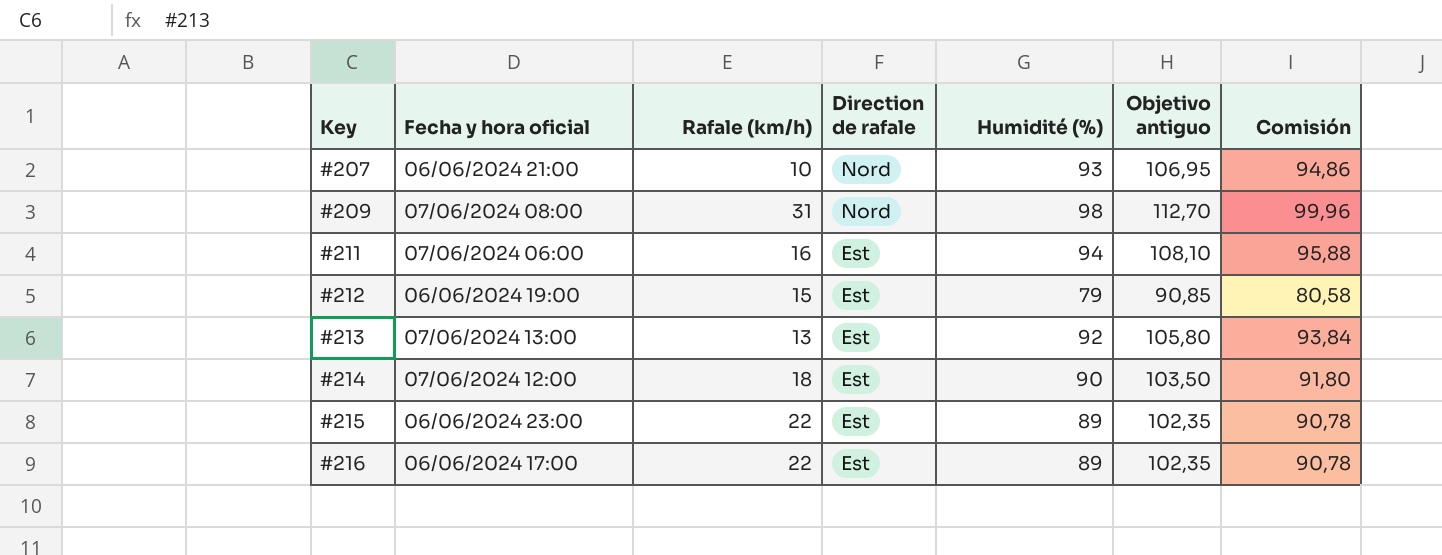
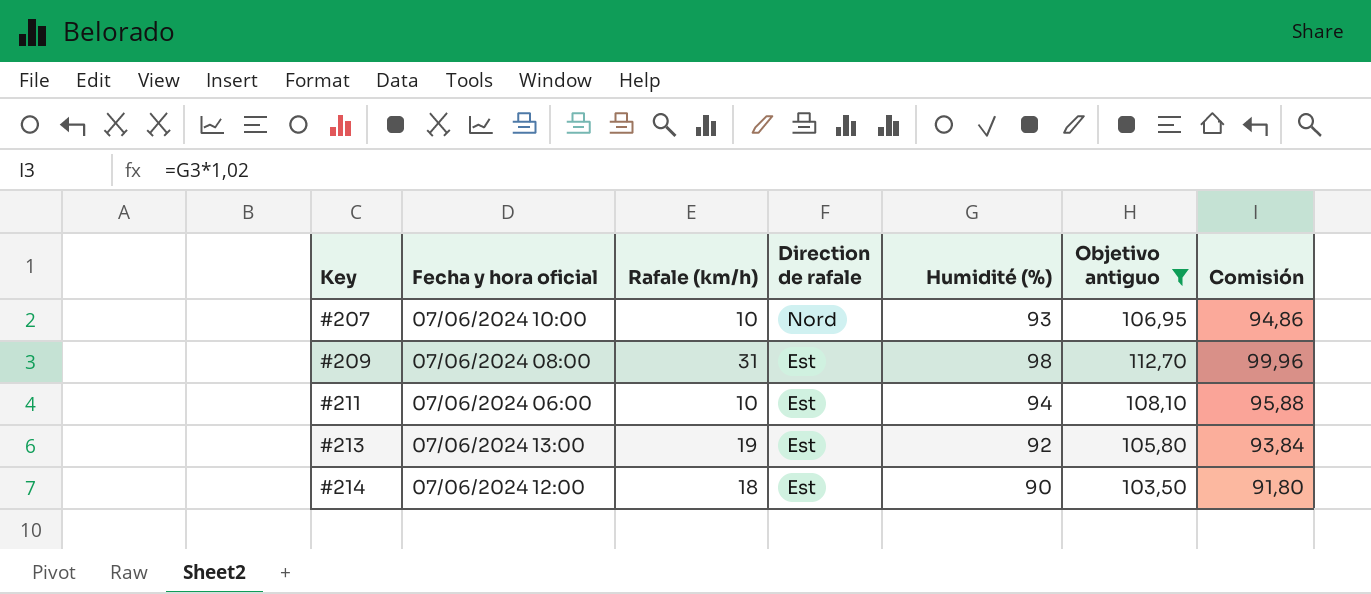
filter: none -> Objetivo antiguo >= 103,50
#207 | Fecha y hora oficial: 06/06/2024 21:00 -> 07/06/2024 10:00
#209 | Direction de rafale: Nord -> Est
#211 | Rafale (km/h): 16 -> 10
#213 | Rafale (km/h): 13 -> 19

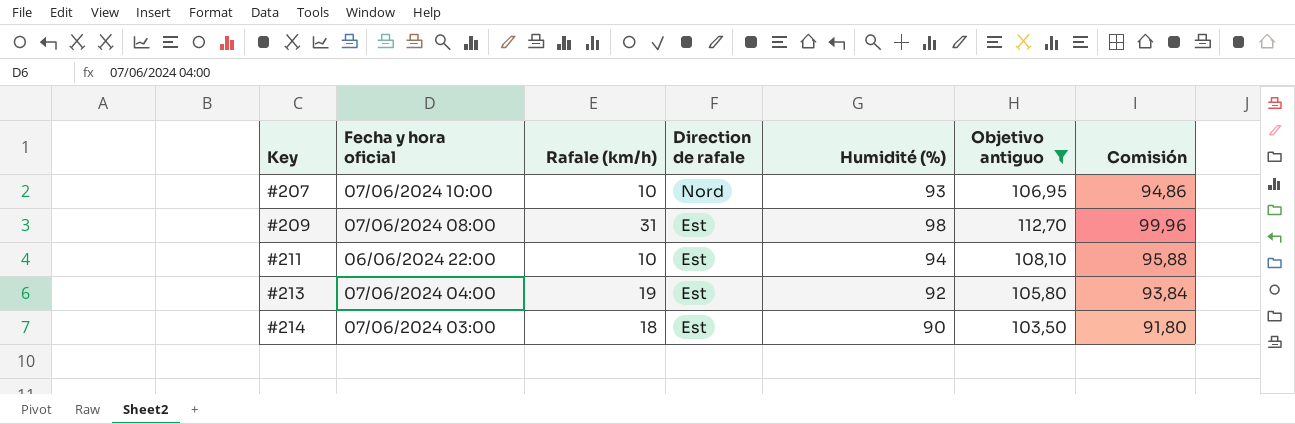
#211 | Fecha y hora oficial: 07/06/2024 06:00 -> 06/06/2024 22:00
#213 | Fecha y hora oficial: 07/06/2024 13:00 -> 07/06/2024 04:00
#214 | Fecha y hora oficial: 07/06/2024 12:00 -> 07/06/2024 03:00

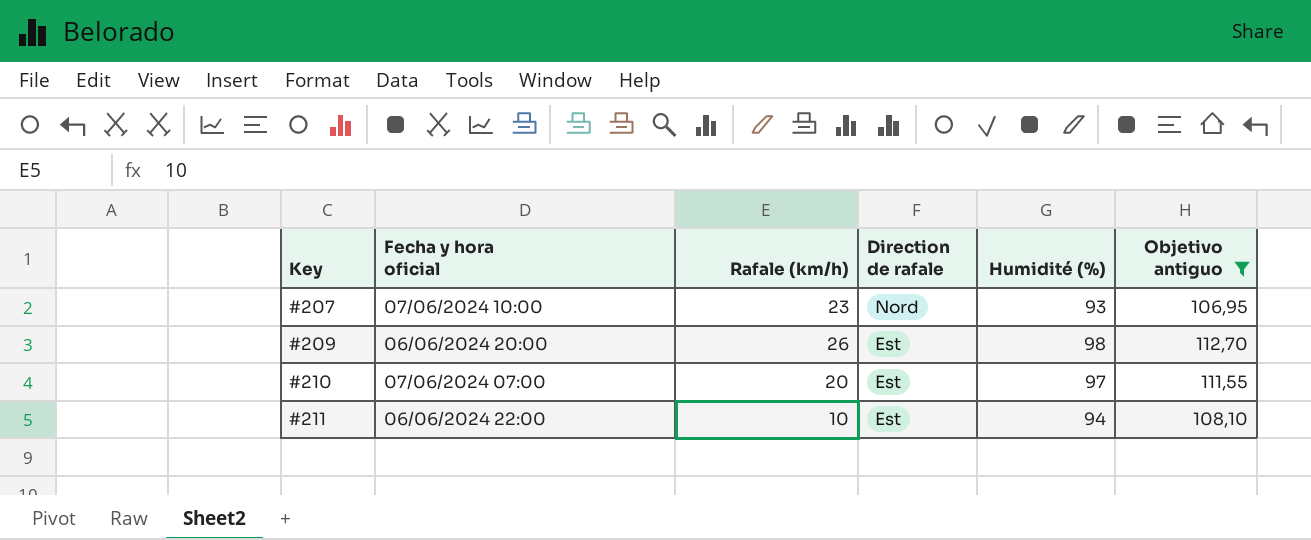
column Comisión | formula: [Humidité (%)] * 1,02 -> none
row #213: 07/06/2024 04:00 | 19 | Est | 92 | 105,80 | 93,84 -> none
row #214: 07/06/2024 03:00 | 18 | Est | 90 | 103,50 | 91,80 -> none
#207 | Rafale (km/h): 10 -> 23
#209 | Fecha y hora oficial: 07/06/2024 08:00 -> 06/06/2024 20:00
#209 | Rafale (km/h): 31 -> 26
row #210: none -> 07/06/2024 07:00 | 20 | Est | 97 | 111,55

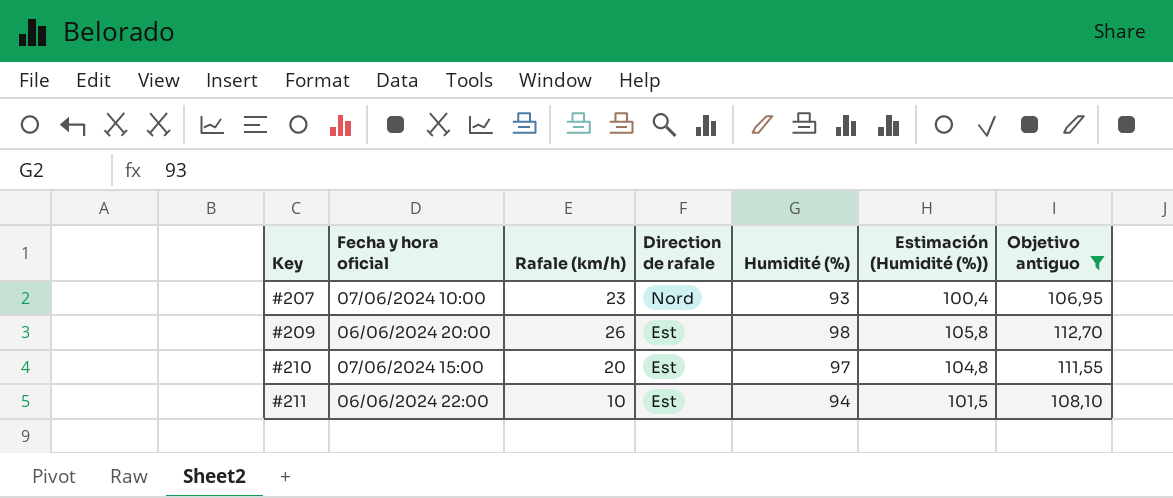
column Estimación (Humidité (%)) | formula: none -> [Humidité (%)] * 1,08
#210 | Fecha y hora oficial: 07/06/2024 07:00 -> 07/06/2024 15:00

